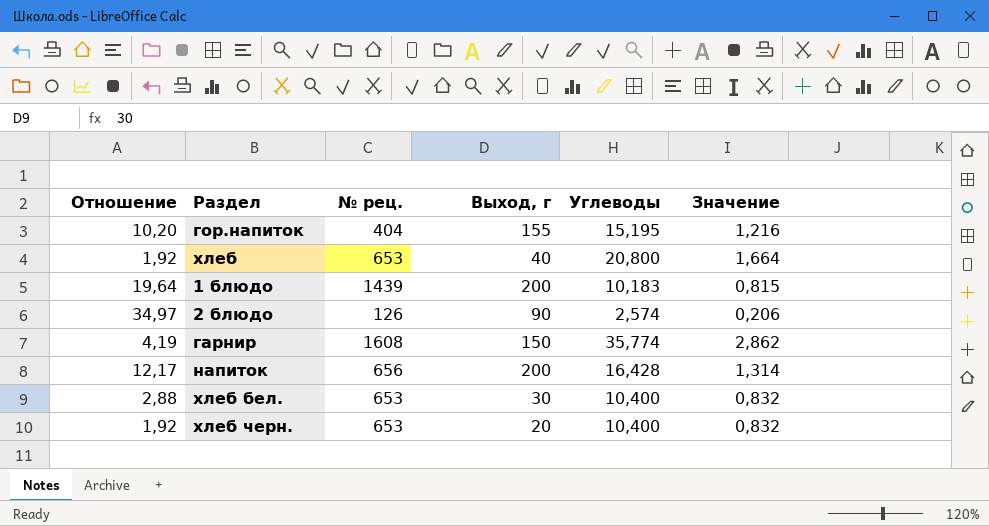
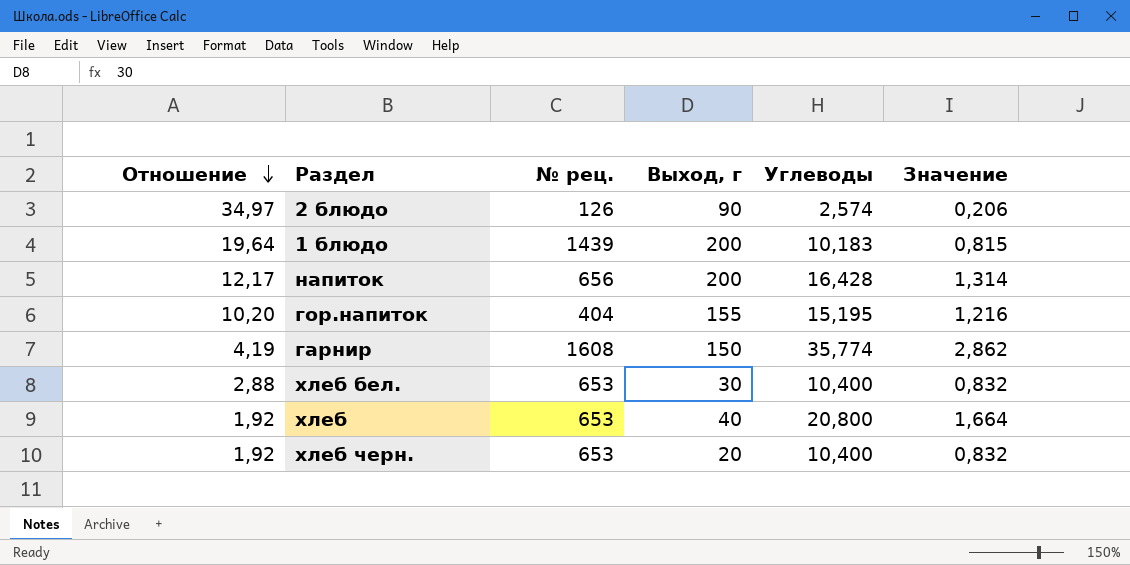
row order: none -> Отношение descending

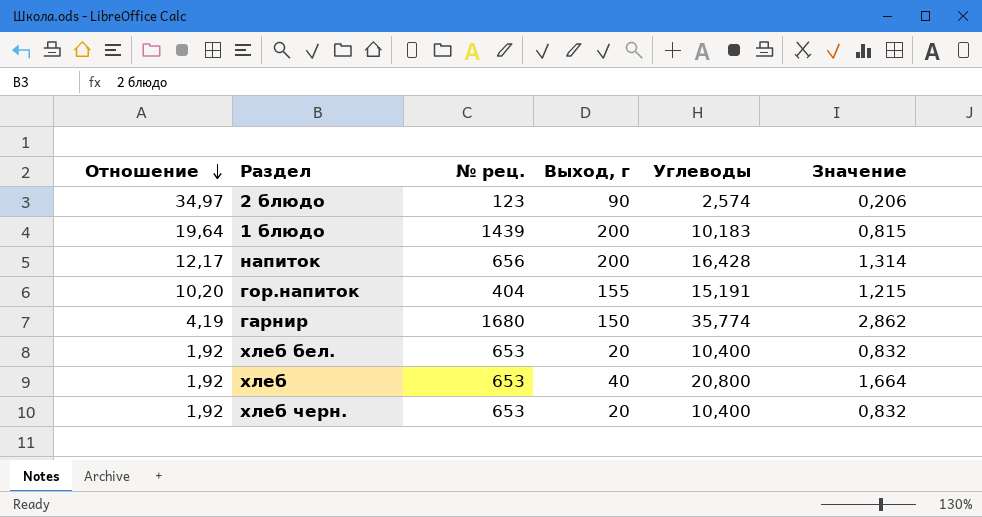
2 блюдо | № рец.: 126 -> 123
гор.напиток | Углеводы: 15,195 -> 15,191
гор.напиток | Значение: 1,216 -> 1,215
гарнир | № рец.: 1608 -> 1680
хлеб бел. | Отношение: 2,88 -> 1,92
хлеб бел. | Выход, г: 30 -> 20

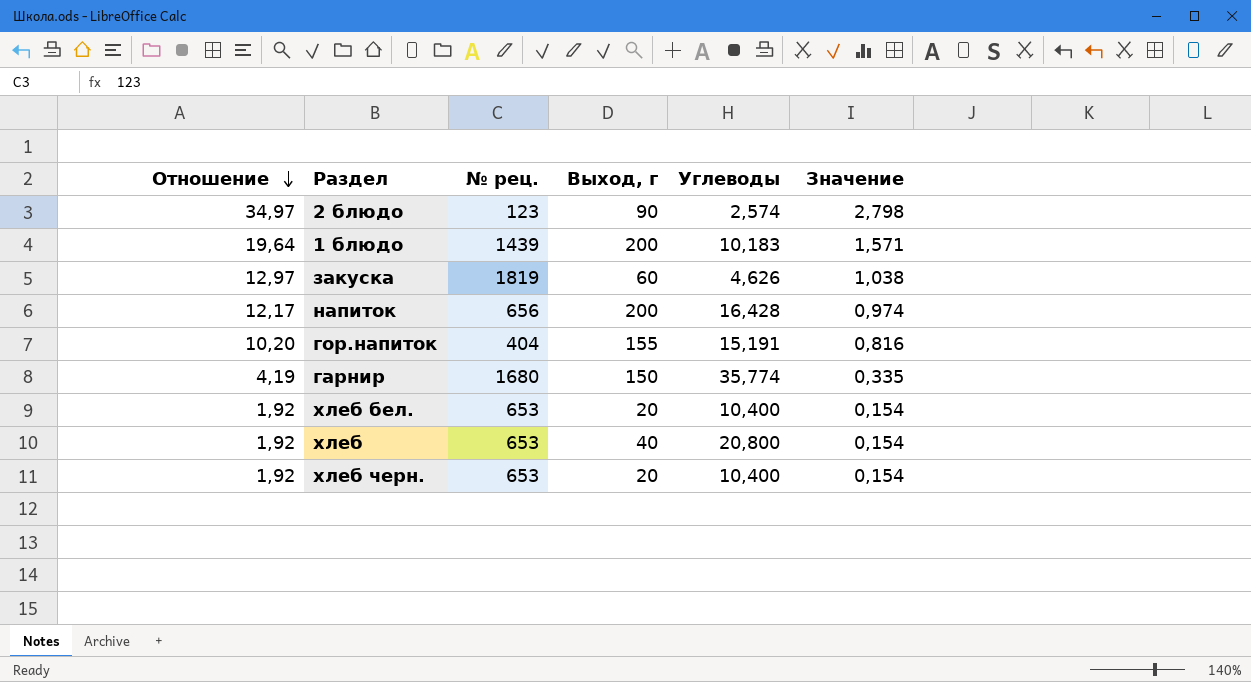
column Значение | formula: [Углеводы] * 0,08 -> [Отношение] * 0,08
row закуска: none -> 12,97 | 1819 | 60 | 4,626 | 1,038

